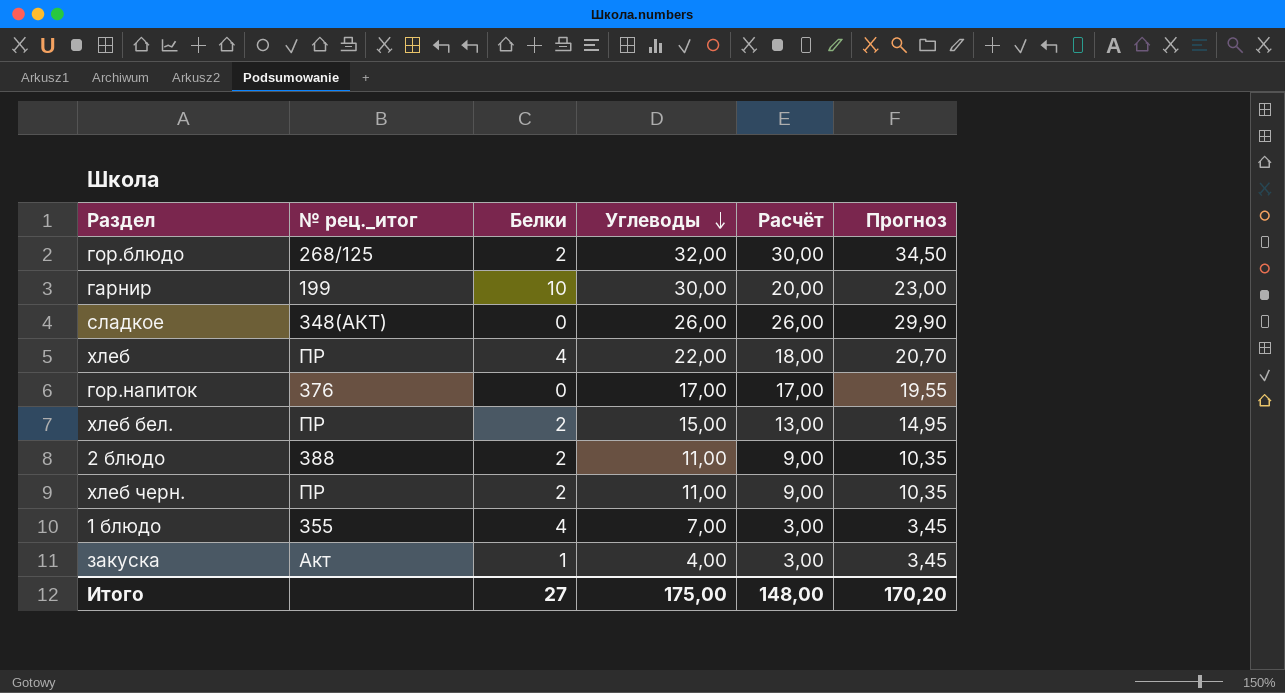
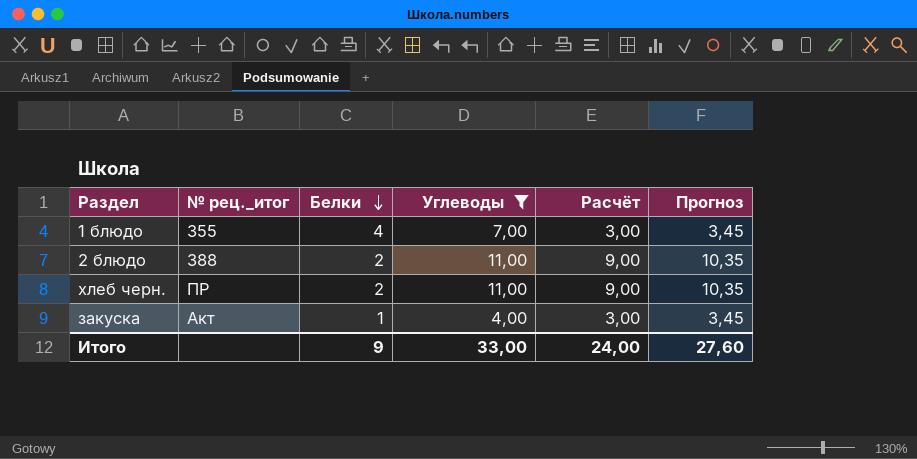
filter: none -> Углеводы <= 11,00
row order: Углеводы descending -> Белки descending
Итого | Белки: 27 -> 9
Итого | Углеводы: 175,00 -> 33,00
Итого | Расчёт: 148,00 -> 24,00
Итого | Прогноз: 170,20 -> 27,60

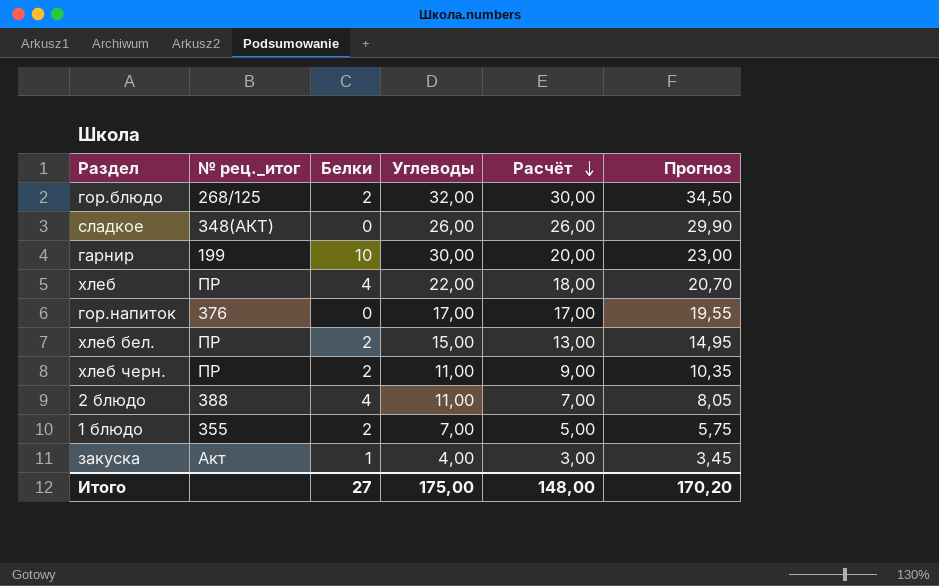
filter: Углеводы <= 11,00 -> none
row order: Белки descending -> Расчёт descending
2 блюдо | Белки: 2 -> 4
2 блюдо | Расчёт: 9,00 -> 7,00
2 блюдо | Прогноз: 10,35 -> 8,05
1 блюдо | Белки: 4 -> 2
1 блюдо | Расчёт: 3,00 -> 5,00
1 блюдо | Прогноз: 3,45 -> 5,75
Итого | Белки: 9 -> 27
Итого | Углеводы: 33,00 -> 175,00
Итого | Расчёт: 24,00 -> 148,00
Итого | Прогноз: 27,60 -> 170,20

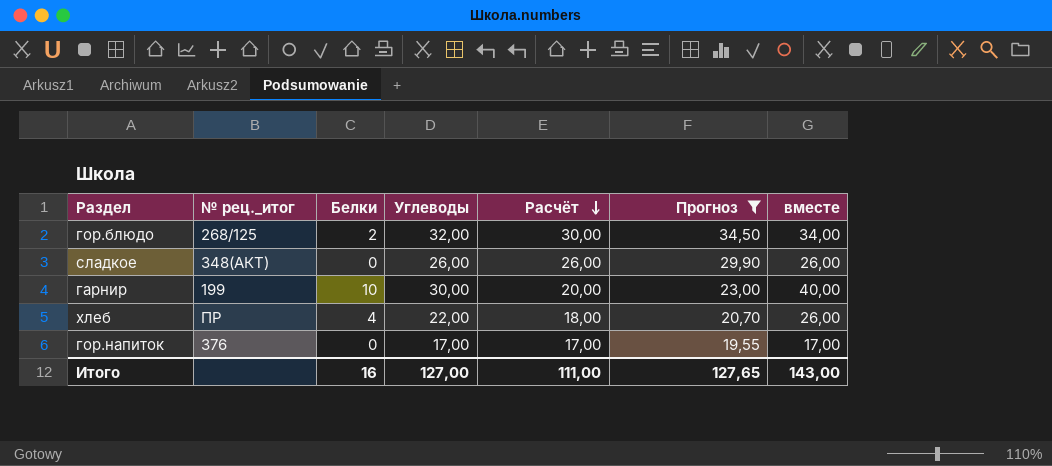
filter: none -> Прогноз >= 19,55
column вместе | formula: none -> [Белки] + [Углеводы]
Итого | Белки: 27 -> 16
Итого | Углеводы: 175,00 -> 127,00
Итого | Расчёт: 148,00 -> 111,00
Итого | Прогноз: 170,20 -> 127,65

